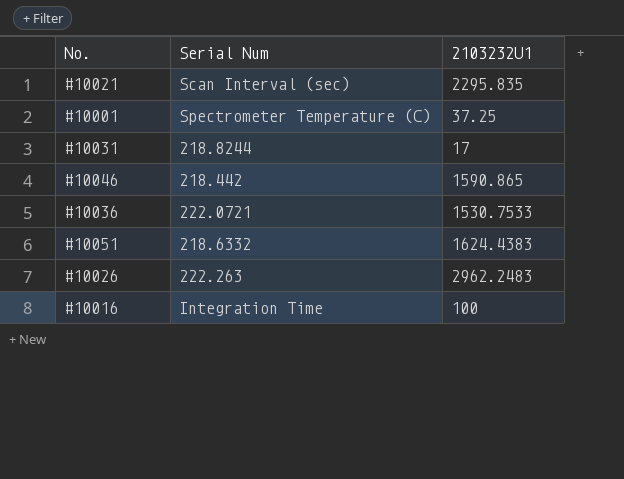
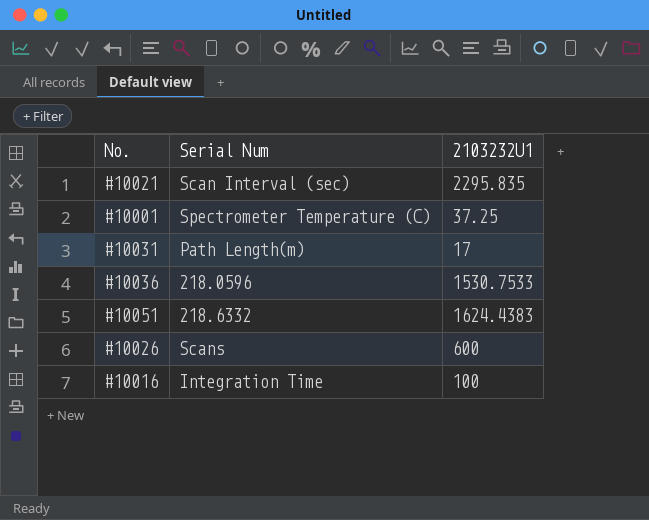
row #10046: 218.442 | 1590.865 -> none
#10031 | Serial Num: 218.8244 -> Path Length(m)
#10036 | Serial Num: 222.0721 -> 218.0596
#10026 | Serial Num: 222.263 -> Scans
#10026 | 2103232U1: 2962.2483 -> 600

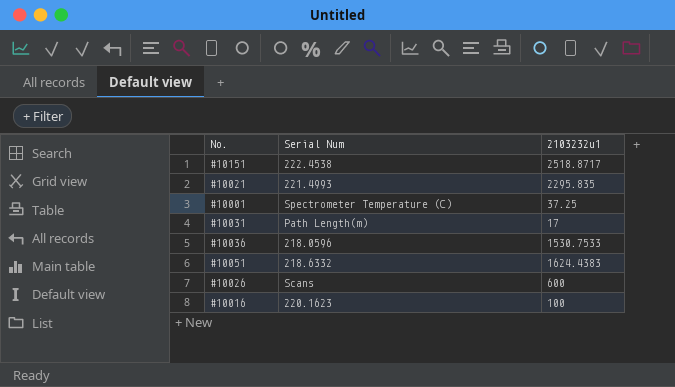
column name: 2103232U1 -> 2103232u1
row #10151: none -> 222.4538 | 2518.8717
#10021 | Serial Num: Scan Interval (sec) -> 221.4993
#10016 | Serial Num: Integration Time -> 220.1623

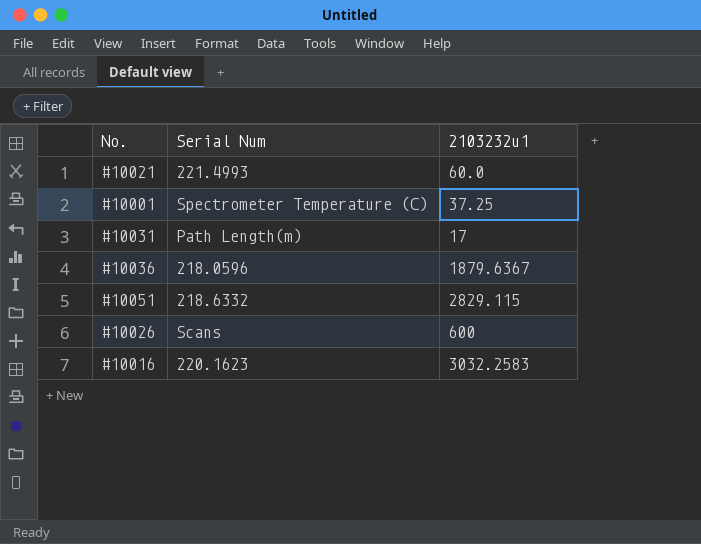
row #10151: 222.4538 | 2518.8717 -> none
#10021 | 2103232u1: 2295.835 -> 60.0
#10036 | 2103232u1: 1530.7533 -> 1879.6367
#10051 | 2103232u1: 1624.4383 -> 2829.115
#10016 | 2103232u1: 100 -> 3032.2583

